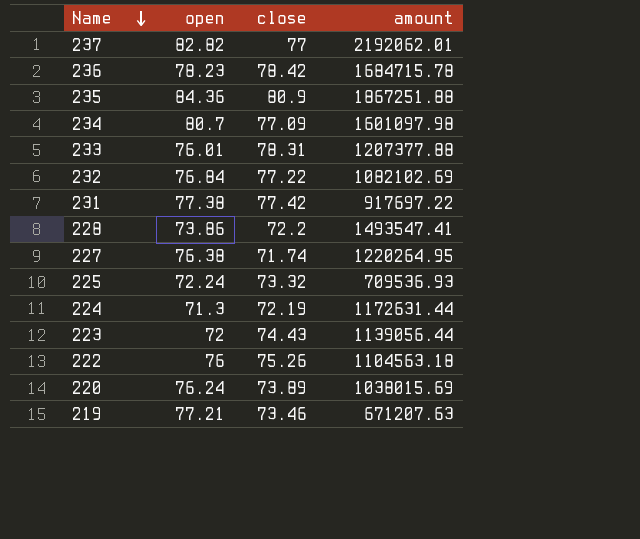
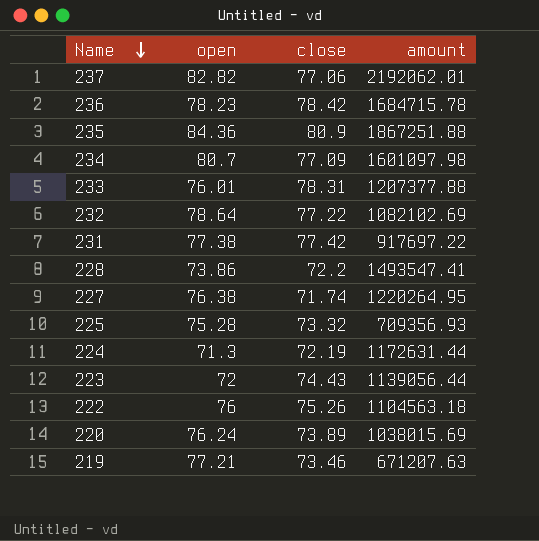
237 | close: 77 -> 77.06
232 | open: 76.84 -> 78.64
225 | open: 72.24 -> 75.28
225 | amount: 709536.93 -> 709356.93

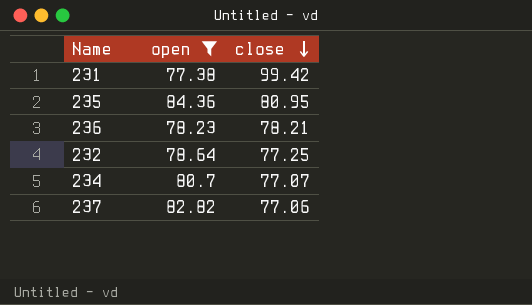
filter: none -> open >= 77.38
row order: Name descending -> close descending
column amount | position: 4 -> none
231 | close: 77.42 -> 99.42
235 | close: 80.9 -> 80.95
236 | close: 78.42 -> 78.21
232 | close: 77.22 -> 77.25
234 | close: 77.09 -> 77.07

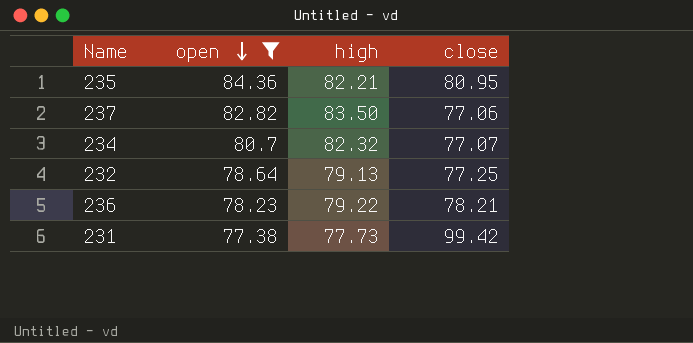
row order: close descending -> open descending
column high | position: none -> 3

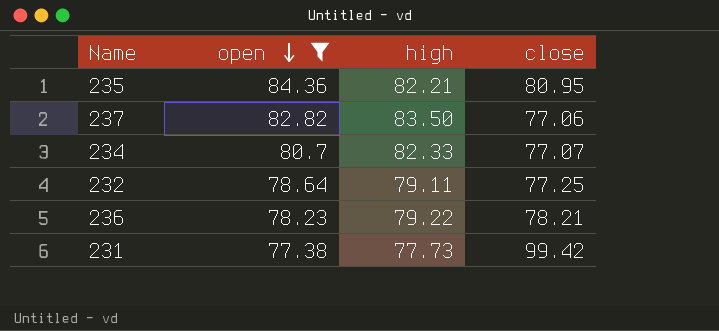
234 | high: 82.32 -> 82.33
232 | high: 79.13 -> 79.11

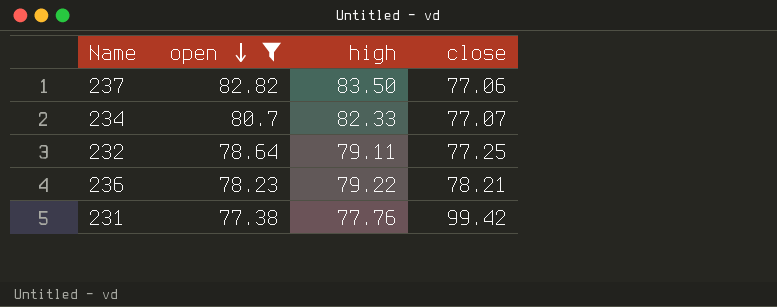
row 235: 84.36 | 82.21 | 80.95 -> none
231 | high: 77.73 -> 77.76

